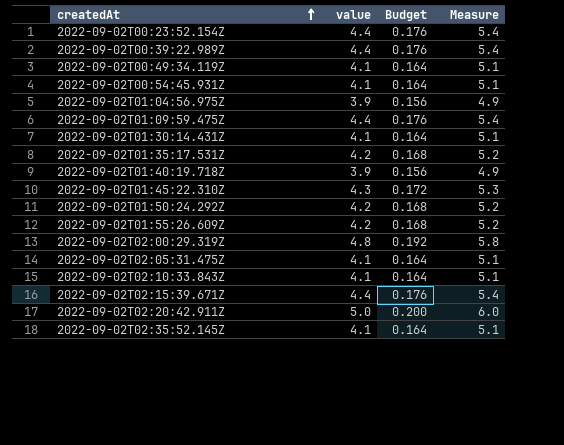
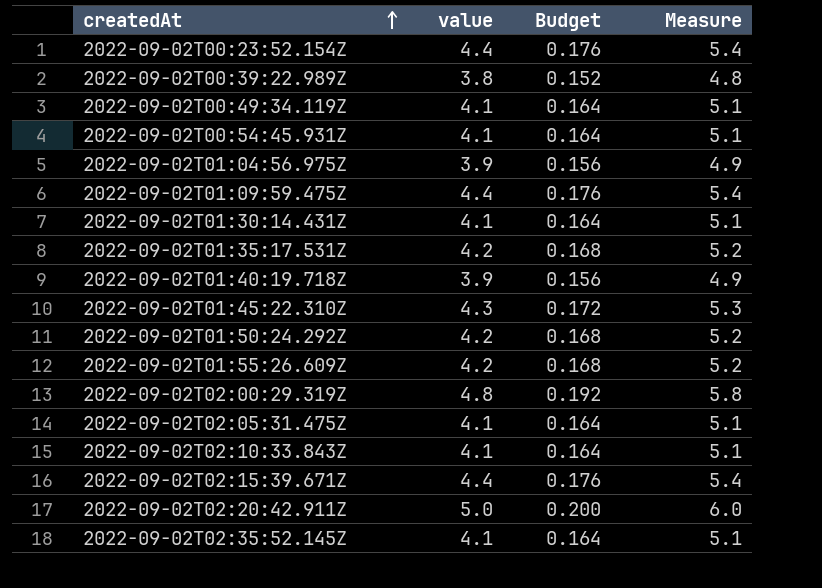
2022-09-02T00:39:22.989Z | value: 4.4 -> 3.8
2022-09-02T00:39:22.989Z | Budget: 0.176 -> 0.152
2022-09-02T00:39:22.989Z | Measure: 5.4 -> 4.8

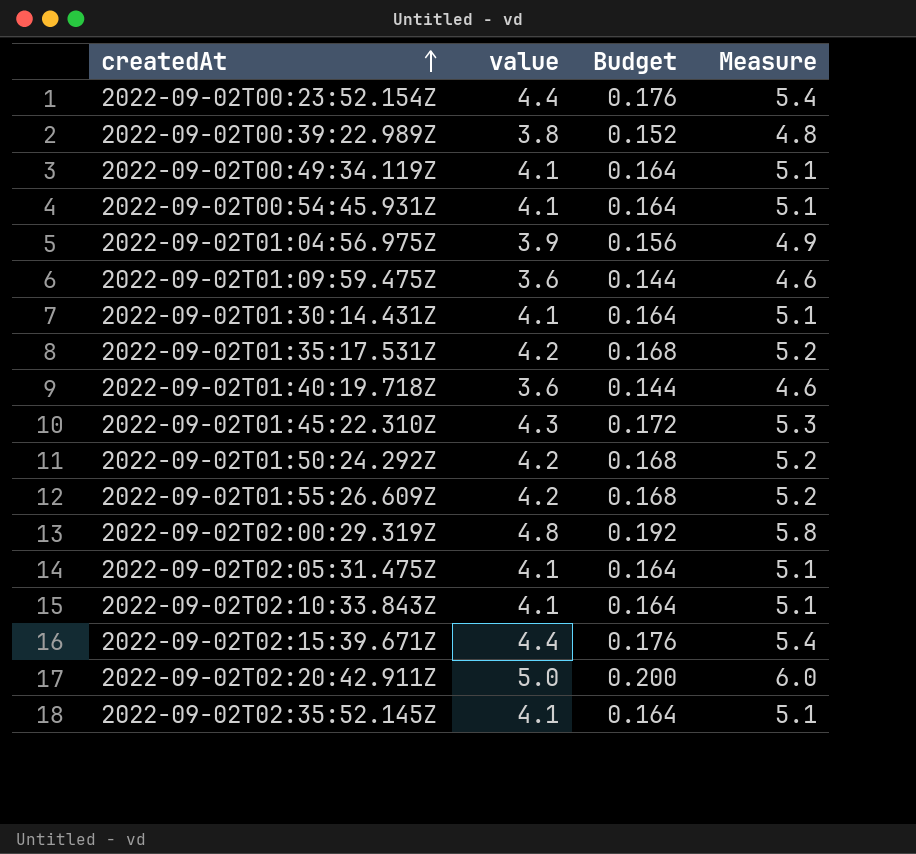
2022-09-02T01:09:59.475Z | value: 4.4 -> 3.6
2022-09-02T01:09:59.475Z | Budget: 0.176 -> 0.144
2022-09-02T01:09:59.475Z | Measure: 5.4 -> 4.6
2022-09-02T01:40:19.718Z | value: 3.9 -> 3.6
2022-09-02T01:40:19.718Z | Budget: 0.156 -> 0.144
2022-09-02T01:40:19.718Z | Measure: 4.9 -> 4.6

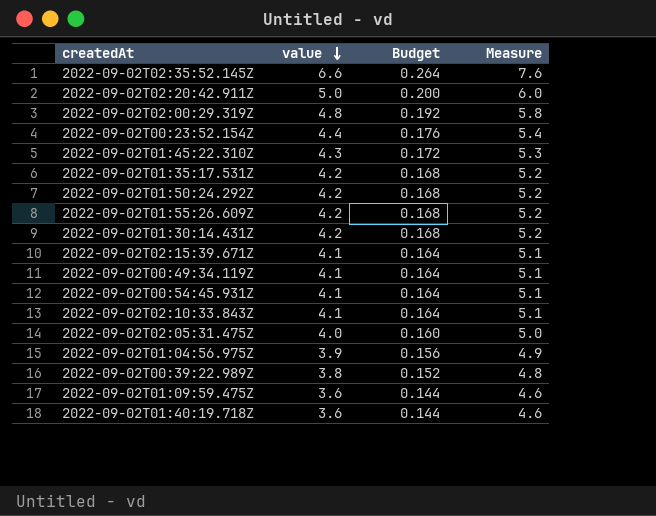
row order: createdAt ascending -> value descending
2022-09-02T02:35:52.145Z | value: 4.1 -> 6.6
2022-09-02T02:35:52.145Z | Budget: 0.164 -> 0.264
2022-09-02T02:35:52.145Z | Measure: 5.1 -> 7.6
2022-09-02T01:30:14.431Z | value: 4.1 -> 4.2
2022-09-02T01:30:14.431Z | Budget: 0.164 -> 0.168
2022-09-02T01:30:14.431Z | Measure: 5.1 -> 5.2
2022-09-02T02:15:39.671Z | value: 4.4 -> 4.1
2022-09-02T02:15:39.671Z | Budget: 0.176 -> 0.164
2022-09-02T02:15:39.671Z | Measure: 5.4 -> 5.1
2022-09-02T02:05:31.475Z | value: 4.1 -> 4.0
2022-09-02T02:05:31.475Z | Budget: 0.164 -> 0.160
2022-09-02T02:05:31.475Z | Measure: 5.1 -> 5.0

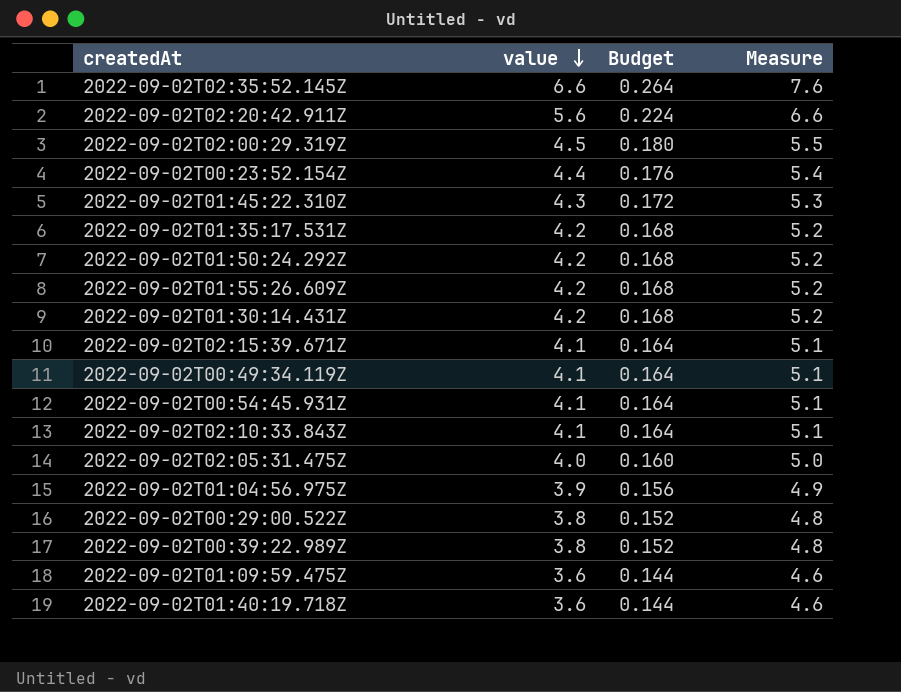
2022-09-02T02:20:42.911Z | value: 5.0 -> 5.6
2022-09-02T02:20:42.911Z | Budget: 0.200 -> 0.224
2022-09-02T02:20:42.911Z | Measure: 6.0 -> 6.6
2022-09-02T02:00:29.319Z | value: 4.8 -> 4.5
2022-09-02T02:00:29.319Z | Budget: 0.192 -> 0.180
2022-09-02T02:00:29.319Z | Measure: 5.8 -> 5.5
row 2022-09-02T00:29:00.522Z: none -> 3.8 | 0.152 | 4.8

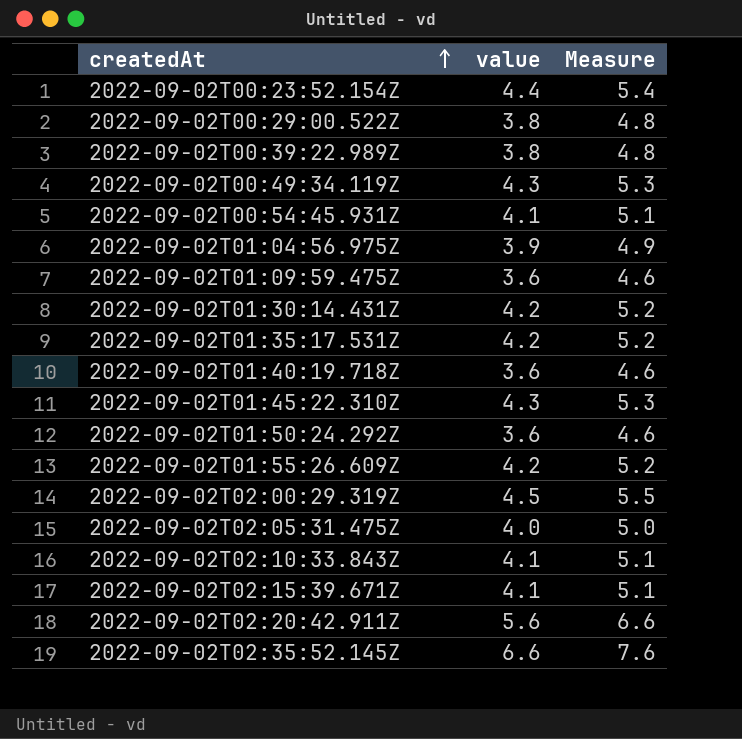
row order: value descending -> createdAt ascending
column Budget | formula: [value] * 0.04 -> none
2022-09-02T00:49:34.119Z | value: 4.1 -> 4.3
2022-09-02T00:49:34.119Z | Measure: 5.1 -> 5.3
2022-09-02T01:50:24.292Z | value: 4.2 -> 3.6
2022-09-02T01:50:24.292Z | Measure: 5.2 -> 4.6

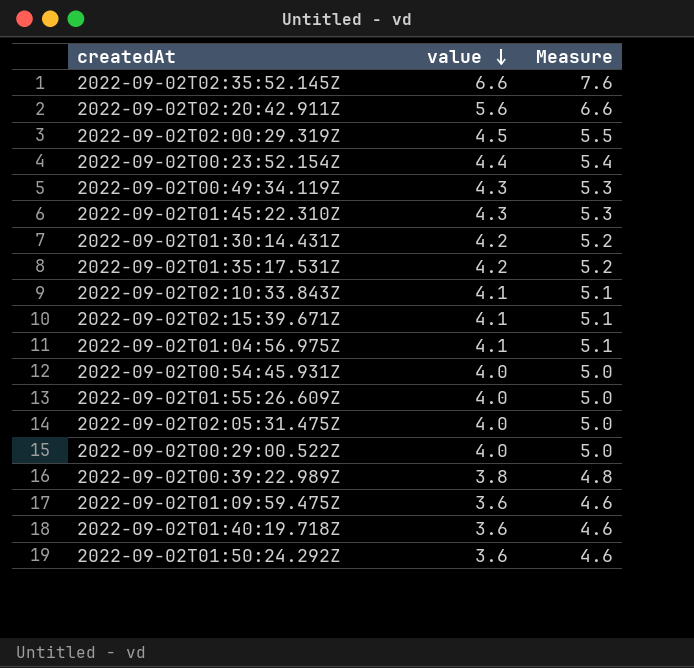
row order: createdAt ascending -> value descending
2022-09-02T01:04:56.975Z | value: 3.9 -> 4.1
2022-09-02T01:04:56.975Z | Measure: 4.9 -> 5.1
2022-09-02T00:54:45.931Z | value: 4.1 -> 4.0
2022-09-02T00:54:45.931Z | Measure: 5.1 -> 5.0
2022-09-02T01:55:26.609Z | value: 4.2 -> 4.0
2022-09-02T01:55:26.609Z | Measure: 5.2 -> 5.0
2022-09-02T00:29:00.522Z | value: 3.8 -> 4.0
2022-09-02T00:29:00.522Z | Measure: 4.8 -> 5.0

